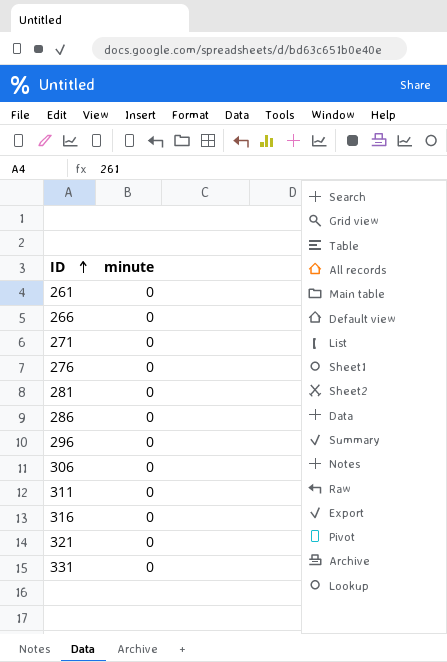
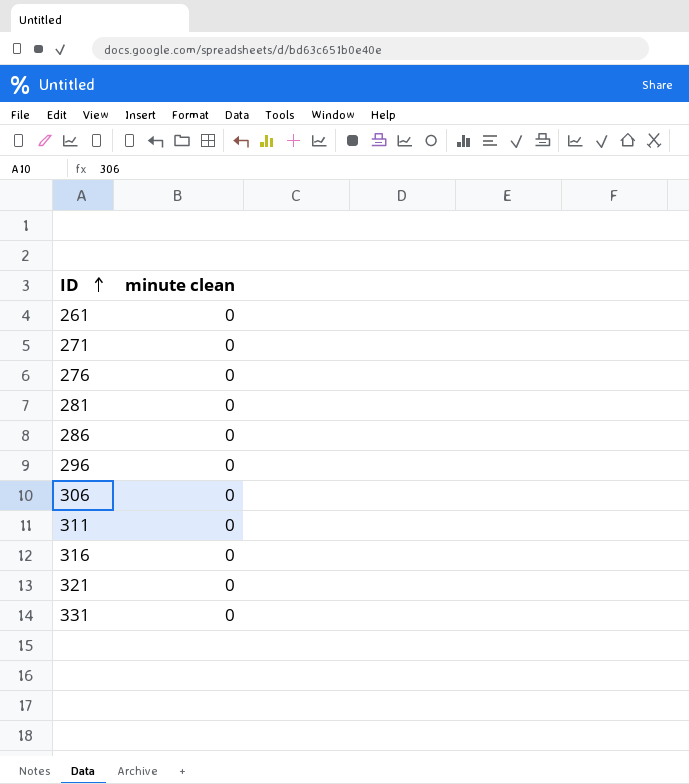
column name: minute -> minute clean
row 266: 0 -> none

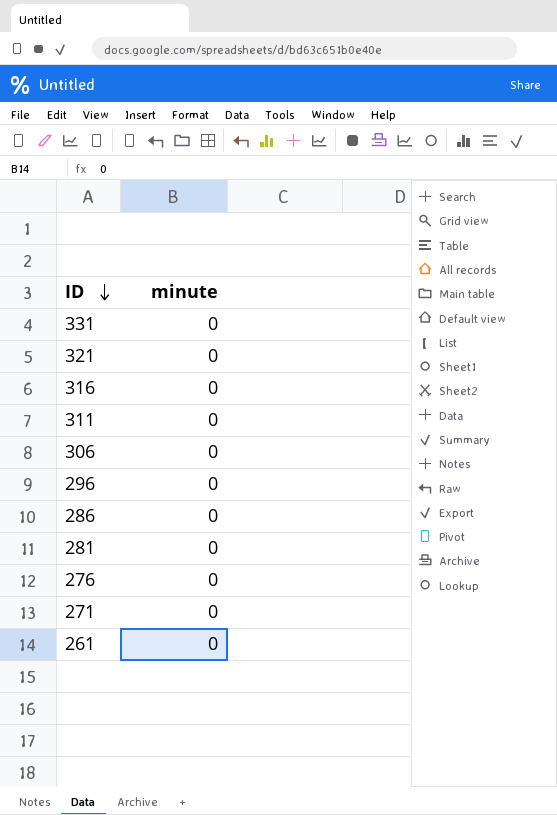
row order: ID ascending -> ID descending
column name: minute clean -> minute

